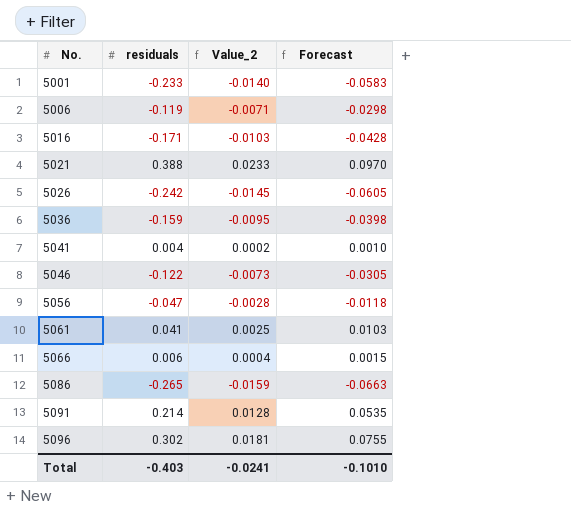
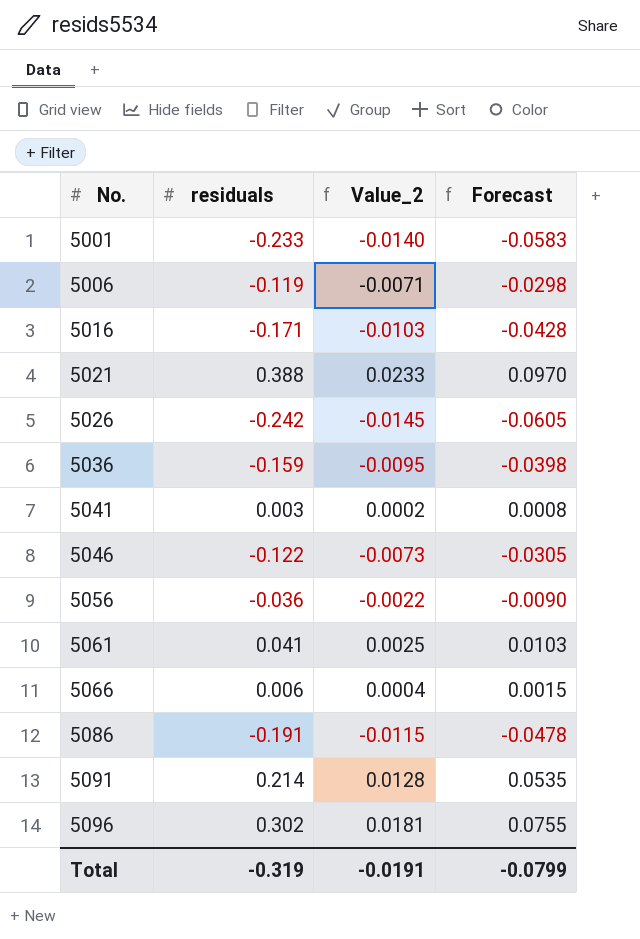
5041 | residuals: 0.004 -> 0.003
5041 | Forecast: 0.0010 -> 0.0008
5056 | residuals: -0.047 -> -0.036
5056 | Value_2: -0.0028 -> -0.0022
5056 | Forecast: -0.0118 -> -0.0090
5086 | residuals: -0.265 -> -0.191
5086 | Value_2: -0.0159 -> -0.0115
5086 | Forecast: -0.0663 -> -0.0478
Total | residuals: -0.403 -> -0.319
Total | Value_2: -0.0241 -> -0.0191
Total | Forecast: -0.1010 -> -0.0799

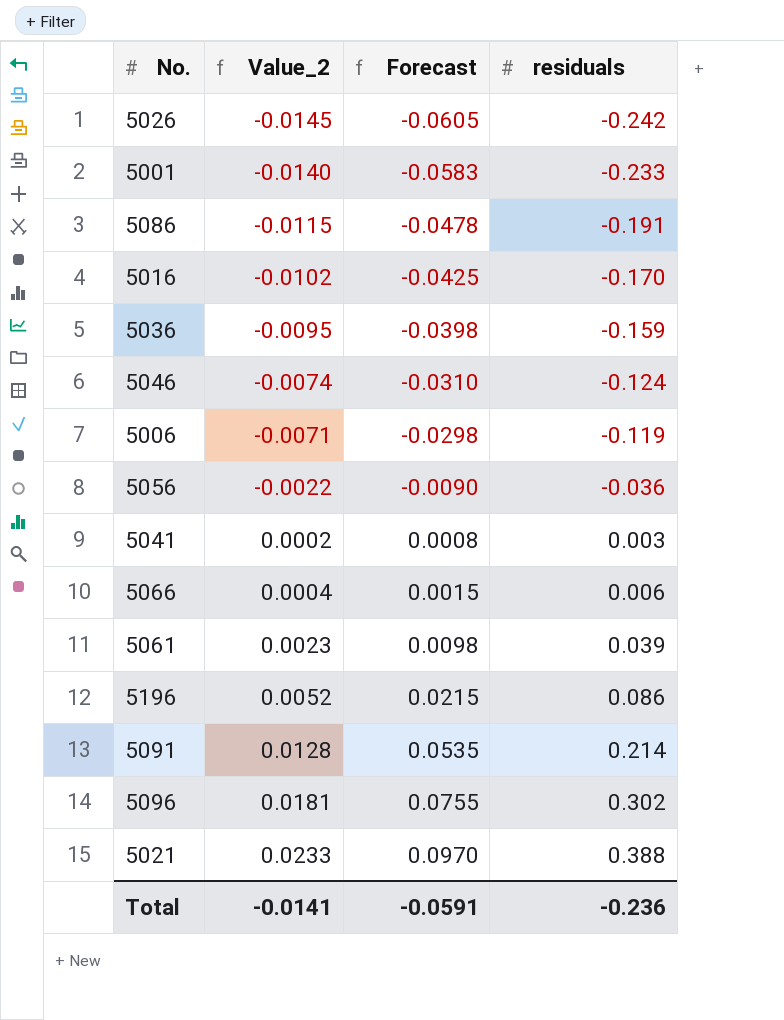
row order: No. ascending -> Value_2 ascending
column residuals | position: 2 -> 4
5016 | Value_2: -0.0103 -> -0.0102
5016 | Forecast: -0.0428 -> -0.0425
5016 | residuals: -0.171 -> -0.170
5046 | Value_2: -0.0073 -> -0.0074
5046 | Forecast: -0.0305 -> -0.0310
5046 | residuals: -0.122 -> -0.124
5061 | Value_2: 0.0025 -> 0.0023
5061 | Forecast: 0.0103 -> 0.0098
5061 | residuals: 0.041 -> 0.039
row 5196: none -> 0.0052 | 0.0215 | 0.086
Total | Value_2: -0.0191 -> -0.0141
Total | Forecast: -0.0799 -> -0.0591
Total | residuals: -0.319 -> -0.236

